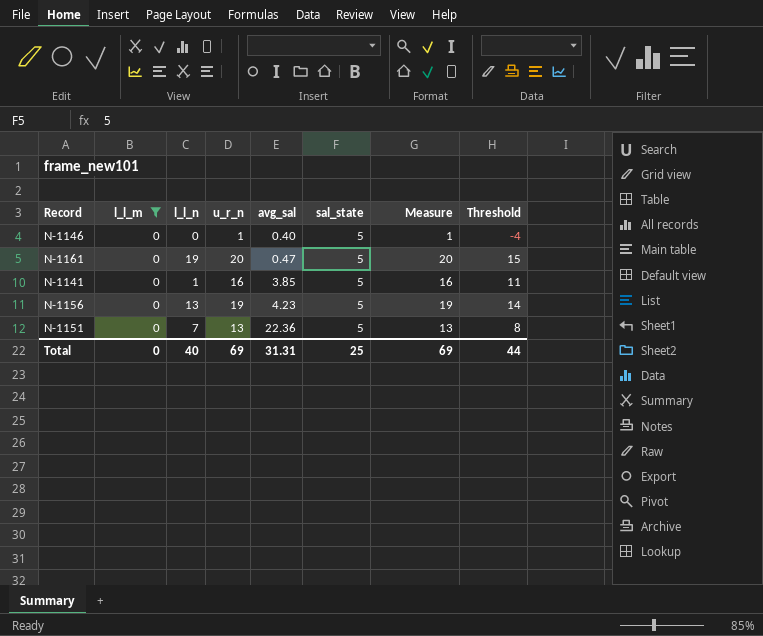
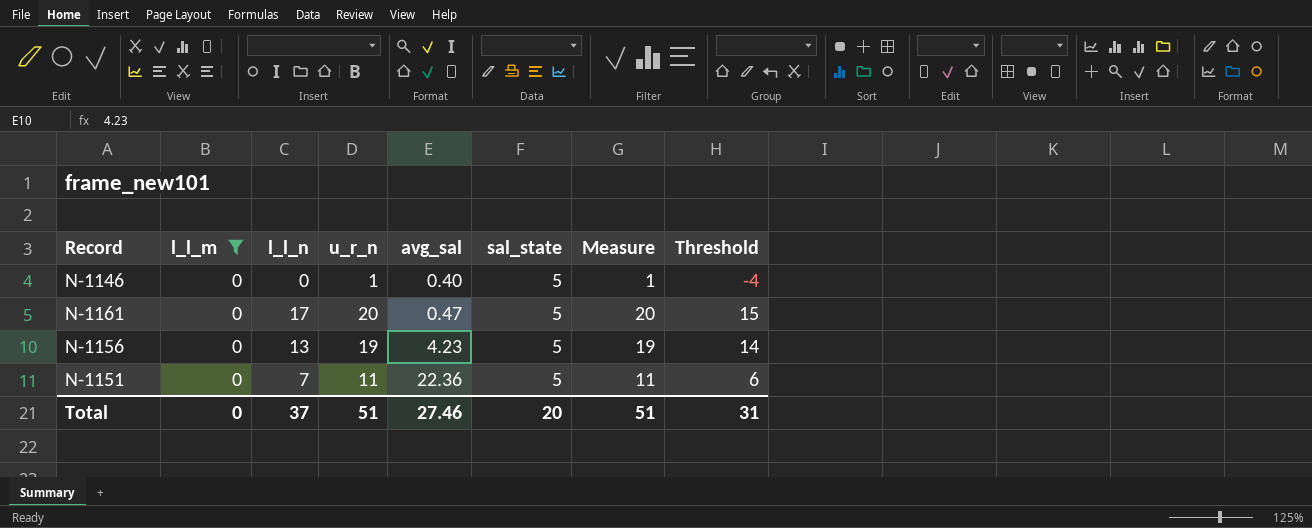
row N-1141: 0 | 1 | 16 | 3.85 | 5 | 16 | 11 -> none
N-1161 | l_l_n: 19 -> 17
N-1151 | u_r_n: 13 -> 11
N-1151 | Measure: 13 -> 11
N-1151 | Threshold: 8 -> 6
Total | l_l_n: 40 -> 37
Total | u_r_n: 69 -> 51
Total | avg_sal: 31.31 -> 27.46
Total | sal_state: 25 -> 20
Total | Measure: 69 -> 51
Total | Threshold: 44 -> 31

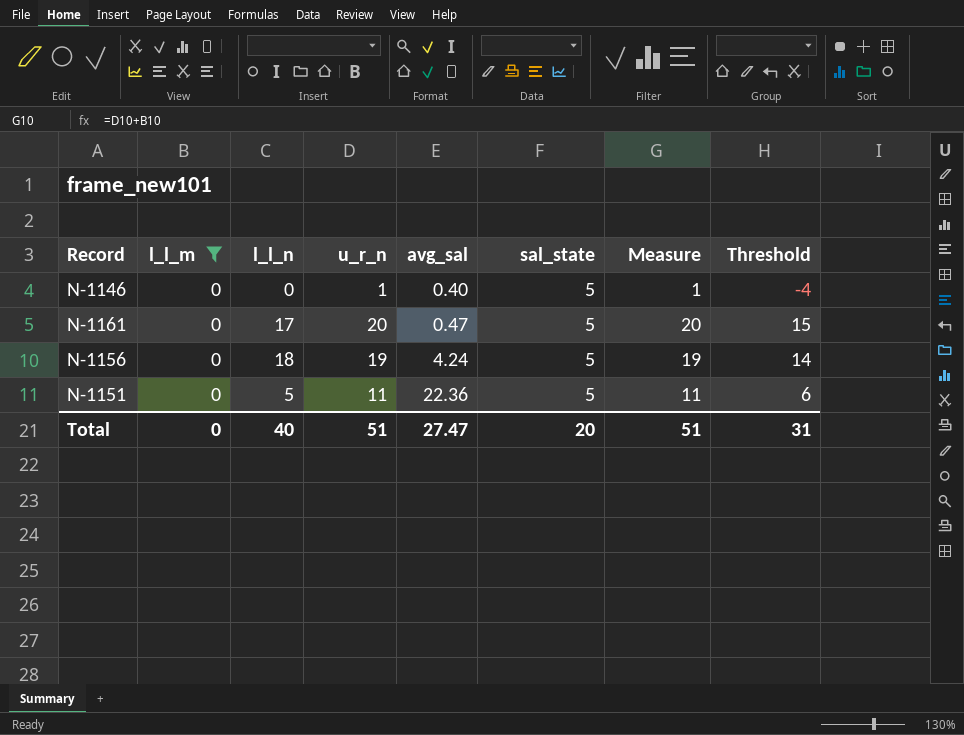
N-1156 | l_l_n: 13 -> 18
N-1156 | avg_sal: 4.23 -> 4.24
N-1151 | l_l_n: 7 -> 5
Total | l_l_n: 37 -> 40
Total | avg_sal: 27.46 -> 27.47

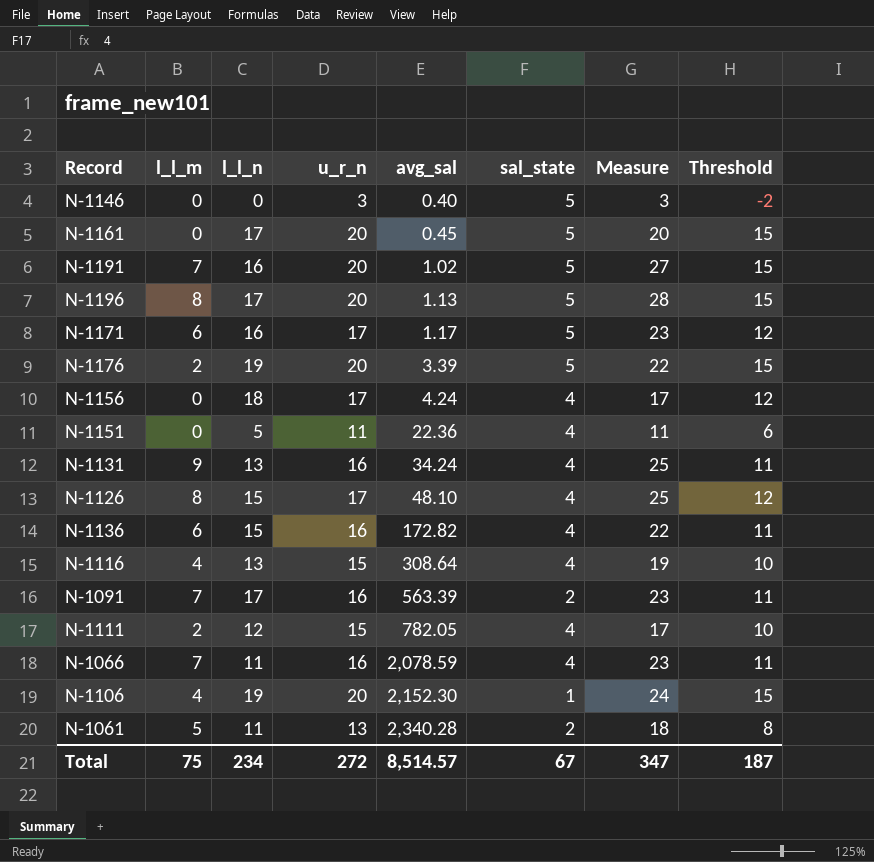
filter: l_l_m = 0 -> none
N-1146 | u_r_n: 1 -> 3
N-1146 | Measure: 1 -> 3
N-1146 | Threshold: -4 -> -2
N-1161 | avg_sal: 0.47 -> 0.45
N-1156 | u_r_n: 19 -> 17
N-1156 | sal_state: 5 -> 4
N-1156 | Measure: 19 -> 17
N-1156 | Threshold: 14 -> 12
N-1151 | sal_state: 5 -> 4
Total | l_l_m: 0 -> 75
Total | l_l_n: 40 -> 234
Total | u_r_n: 51 -> 272
Total | avg_sal: 27.47 -> 8,514.57
Total | sal_state: 20 -> 67
Total | Measure: 51 -> 347
Total | Threshold: 31 -> 187

